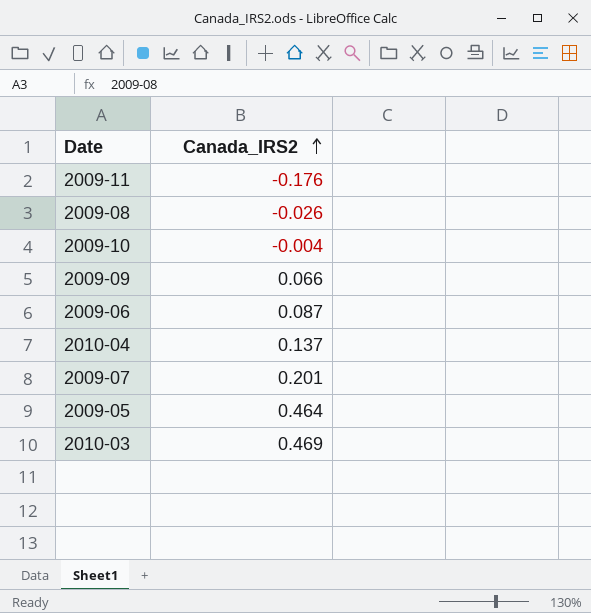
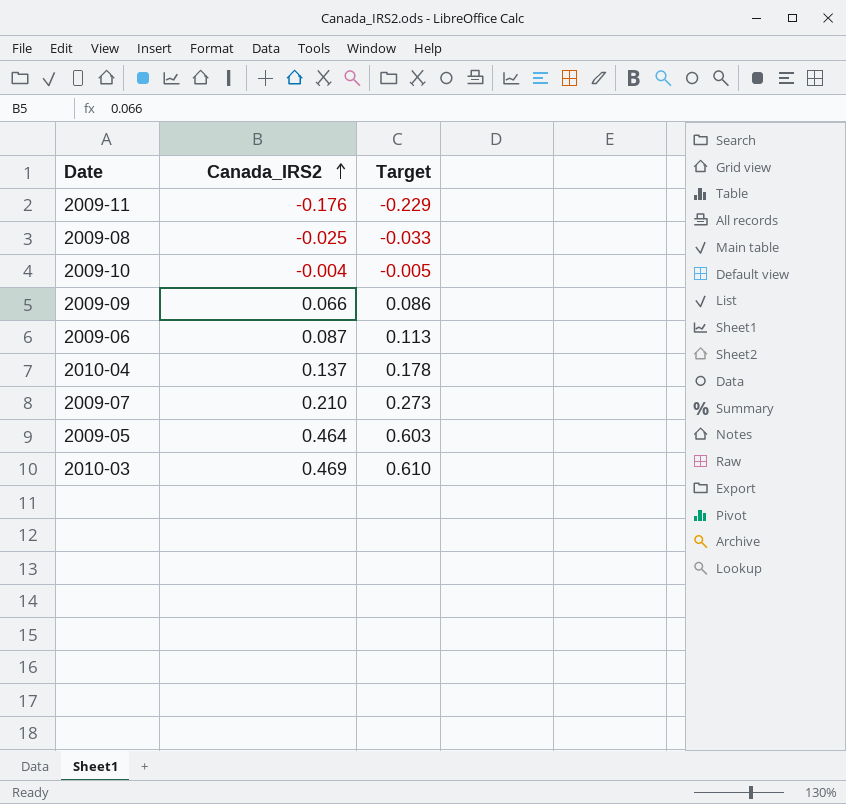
column Target | formula: none -> [Canada_IRS2] * 1.3
2009-08 | Canada_IRS2: -0.026 -> -0.025
2009-07 | Canada_IRS2: 0.201 -> 0.210

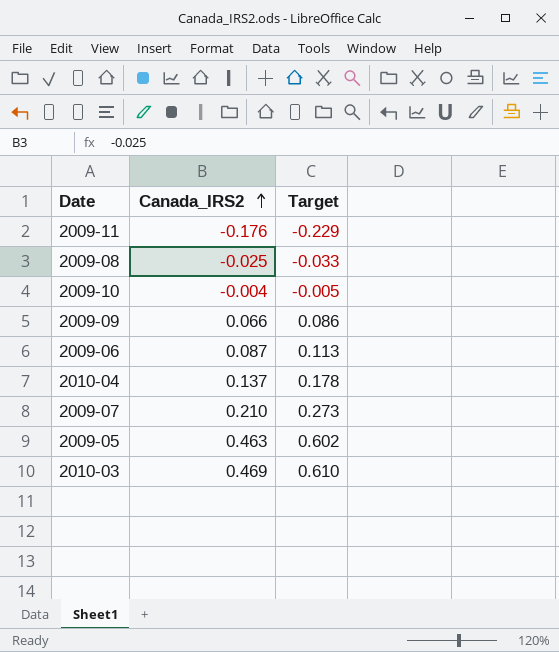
2009-05 | Canada_IRS2: 0.464 -> 0.463
2009-05 | Target: 0.603 -> 0.602

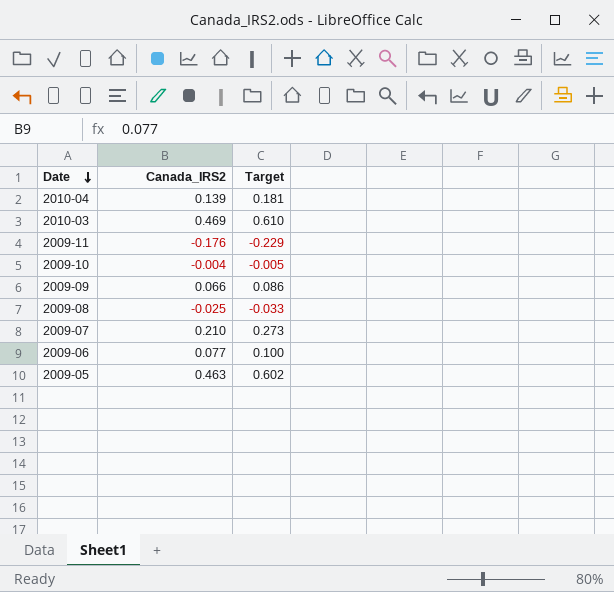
row order: Canada_IRS2 ascending -> Date descending
2010-04 | Canada_IRS2: 0.137 -> 0.139
2010-04 | Target: 0.178 -> 0.181
2009-06 | Canada_IRS2: 0.087 -> 0.077
2009-06 | Target: 0.113 -> 0.100

